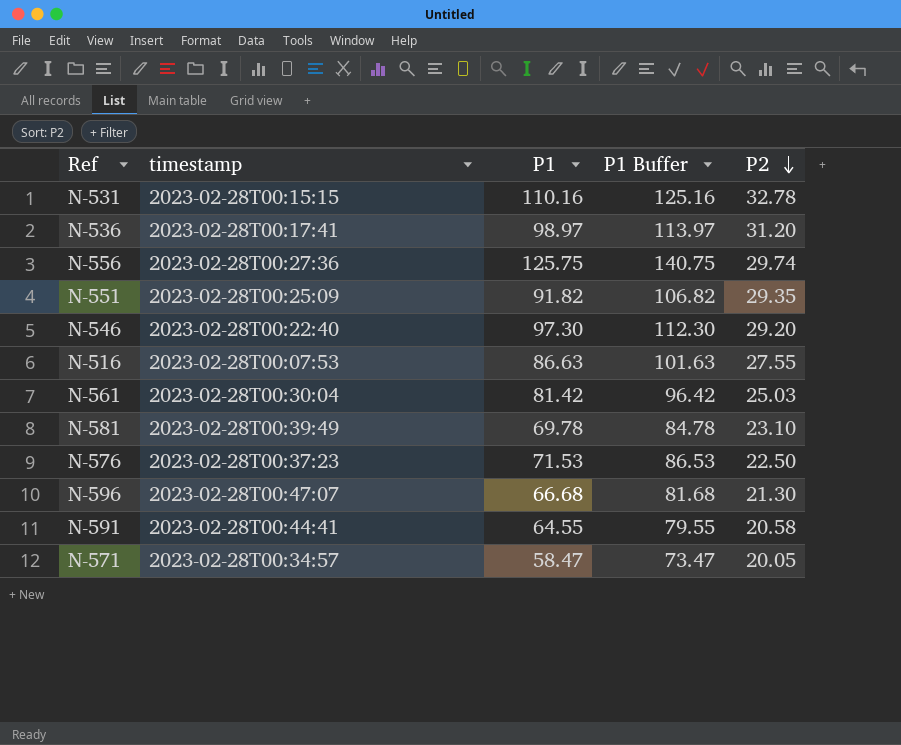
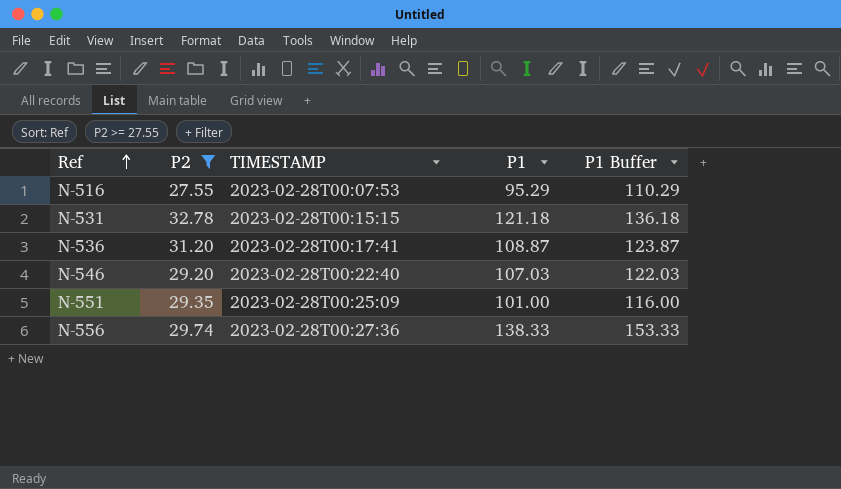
filter: none -> P2 >= 27.55
row order: P2 descending -> Ref ascending
column P2 | position: 5 -> 2
column name: timestamp -> TIMESTAMP
N-516 | P1: 86.63 -> 95.29
N-516 | P1 Buffer: 101.63 -> 110.29
N-531 | P1: 110.16 -> 121.18
N-531 | P1 Buffer: 125.16 -> 136.18
N-536 | P1: 98.97 -> 108.87
N-536 | P1 Buffer: 113.97 -> 123.87
N-546 | P1: 97.30 -> 107.03
N-546 | P1 Buffer: 112.30 -> 122.03
N-551 | P1: 91.82 -> 101.00
N-551 | P1 Buffer: 106.82 -> 116.00
N-556 | P1: 125.75 -> 138.33
N-556 | P1 Buffer: 140.75 -> 153.33

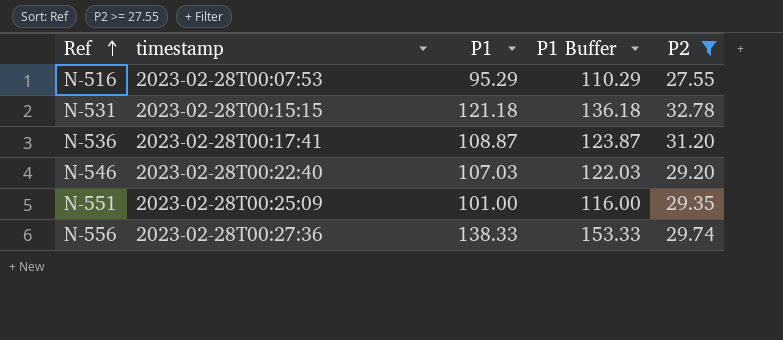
column name: TIMESTAMP -> timestamp
column P2 | position: 2 -> 5

